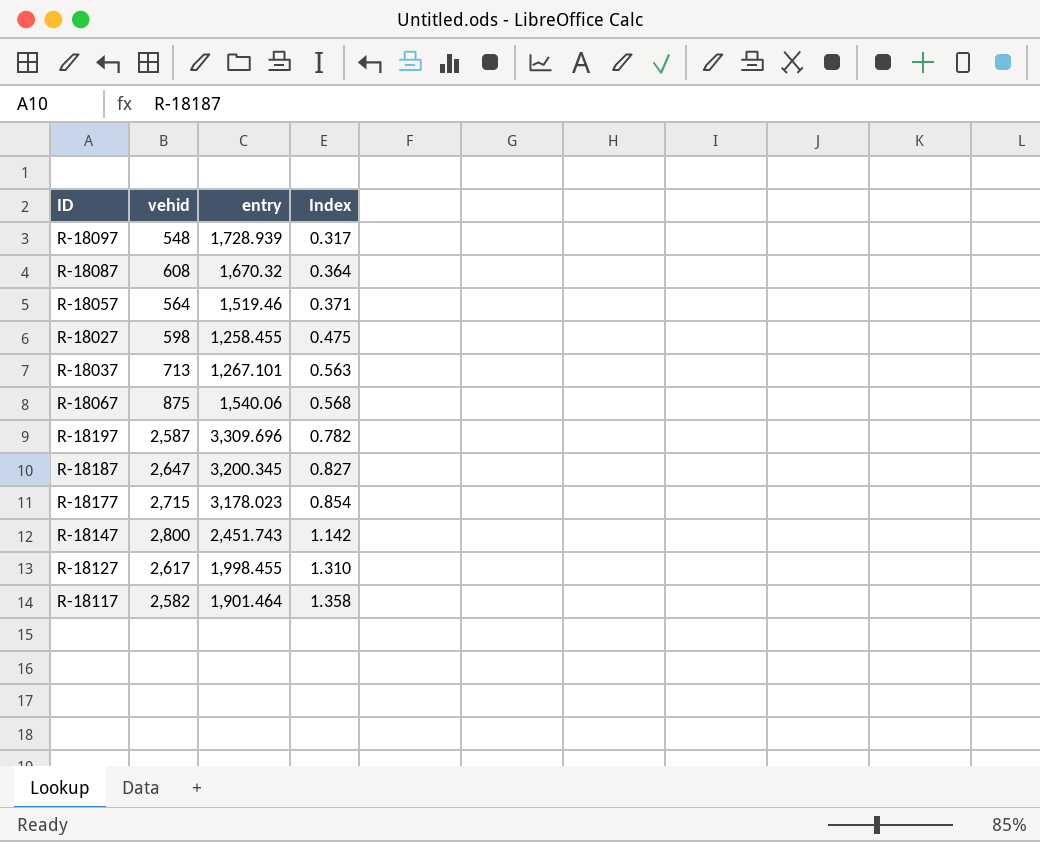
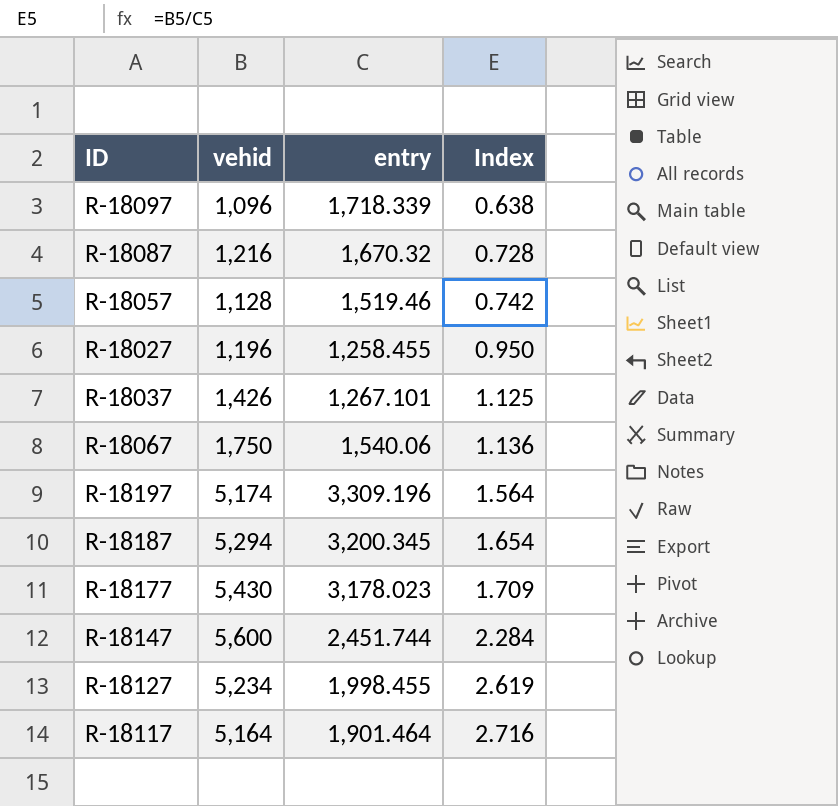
R-18097 | vehid: 548 -> 1,096
R-18097 | entry: 1,728.939 -> 1,718.339
R-18097 | Index: 0.317 -> 0.638
R-18087 | vehid: 608 -> 1,216
R-18087 | Index: 0.364 -> 0.728
R-18057 | vehid: 564 -> 1,128
R-18057 | Index: 0.371 -> 0.742
R-18027 | vehid: 598 -> 1,196
R-18027 | Index: 0.475 -> 0.950
R-18037 | vehid: 713 -> 1,426
R-18037 | Index: 0.563 -> 1.125
R-18067 | vehid: 875 -> 1,750
R-18067 | Index: 0.568 -> 1.136
R-18197 | vehid: 2,587 -> 5,174
R-18197 | entry: 3,309.696 -> 3,309.196
R-18197 | Index: 0.782 -> 1.564
R-18187 | vehid: 2,647 -> 5,294
R-18187 | Index: 0.827 -> 1.654
R-18177 | vehid: 2,715 -> 5,430
R-18177 | Index: 0.854 -> 1.709
R-18147 | vehid: 2,800 -> 5,600
R-18147 | entry: 2,451.743 -> 2,451.744
R-18147 | Index: 1.142 -> 2.284
R-18127 | vehid: 2,617 -> 5,234
R-18127 | Index: 1.310 -> 2.619
R-18117 | vehid: 2,582 -> 5,164
R-18117 | Index: 1.358 -> 2.716

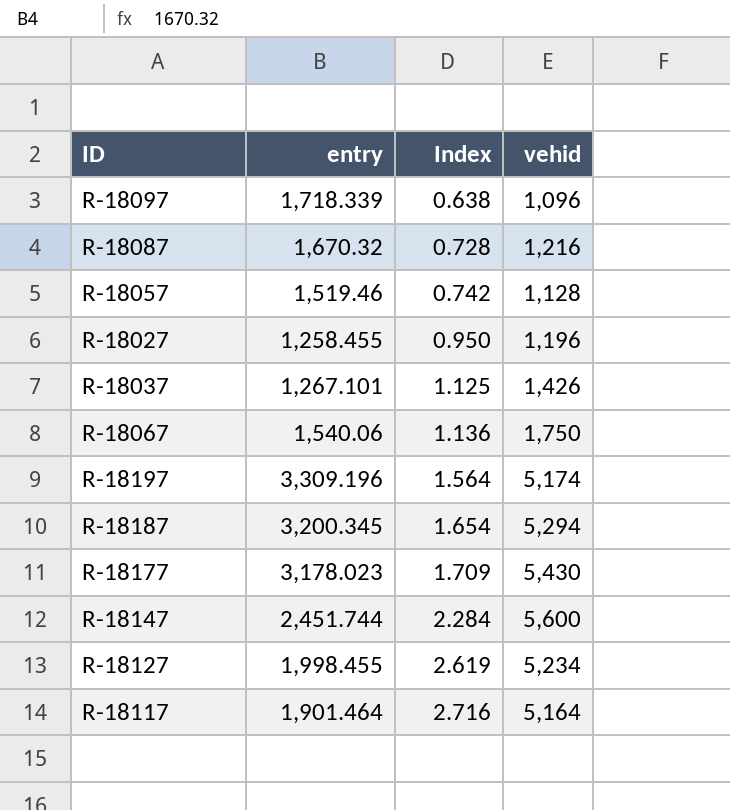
column vehid | position: 2 -> 4

